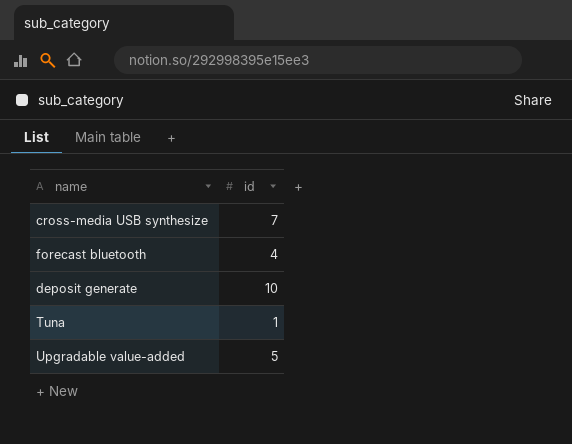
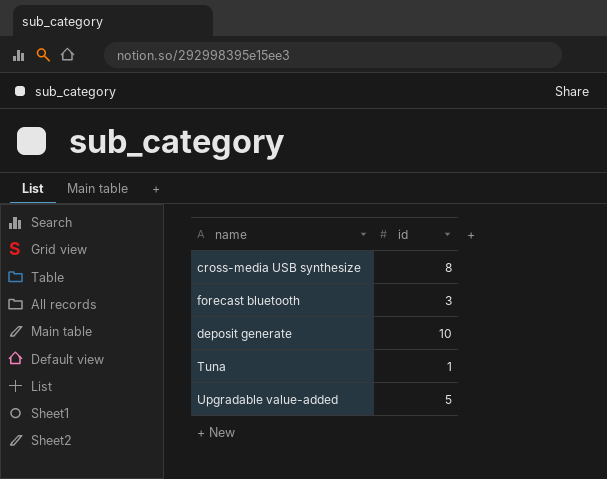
cross-media USB synthesize | id: 7 -> 8
forecast bluetooth | id: 4 -> 3

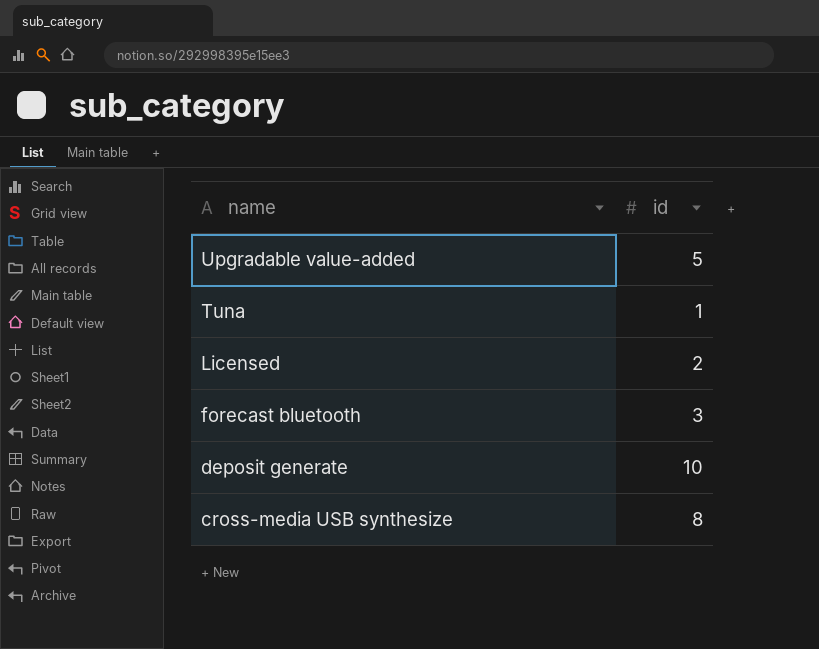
row order: none -> name descending
row Licensed: none -> 2

